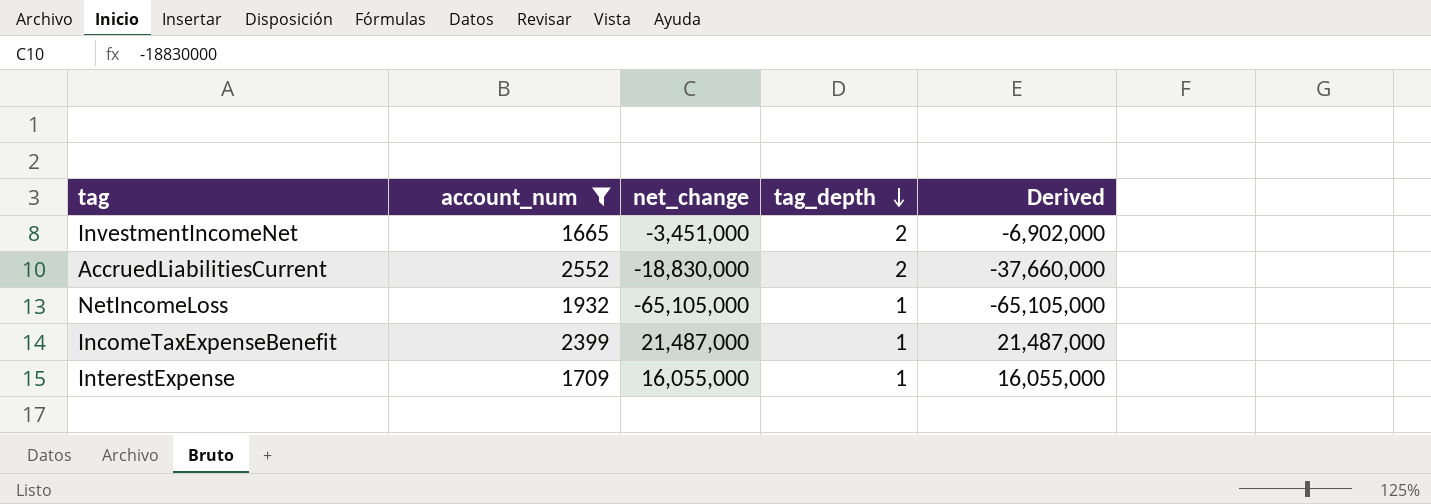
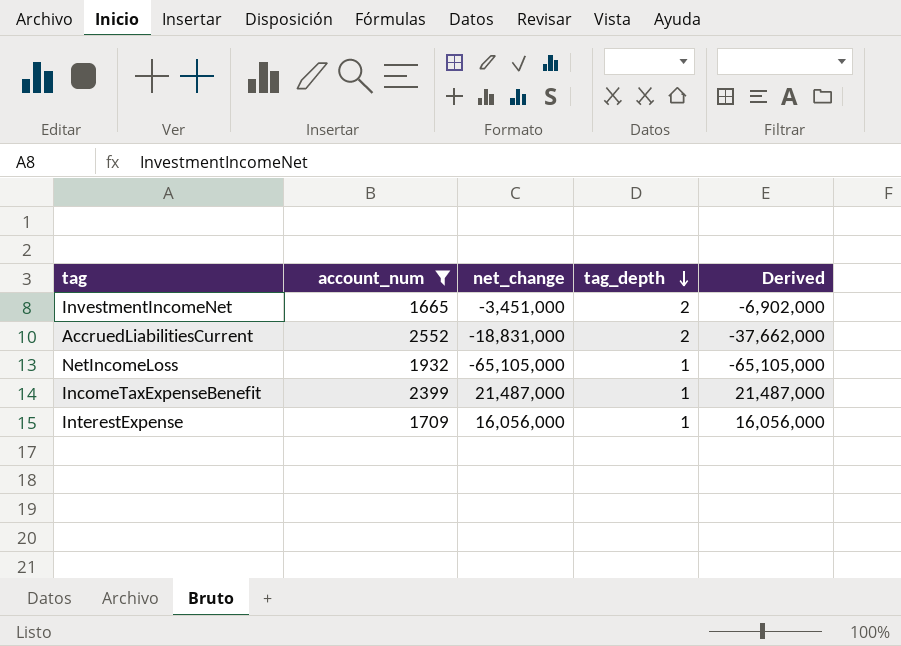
AccruedLiabilitiesCurrent | net_change: -18,830,000 -> -18,831,000
AccruedLiabilitiesCurrent | Derived: -37,660,000 -> -37,662,000
InterestExpense | net_change: 16,055,000 -> 16,056,000
InterestExpense | Derived: 16,055,000 -> 16,056,000

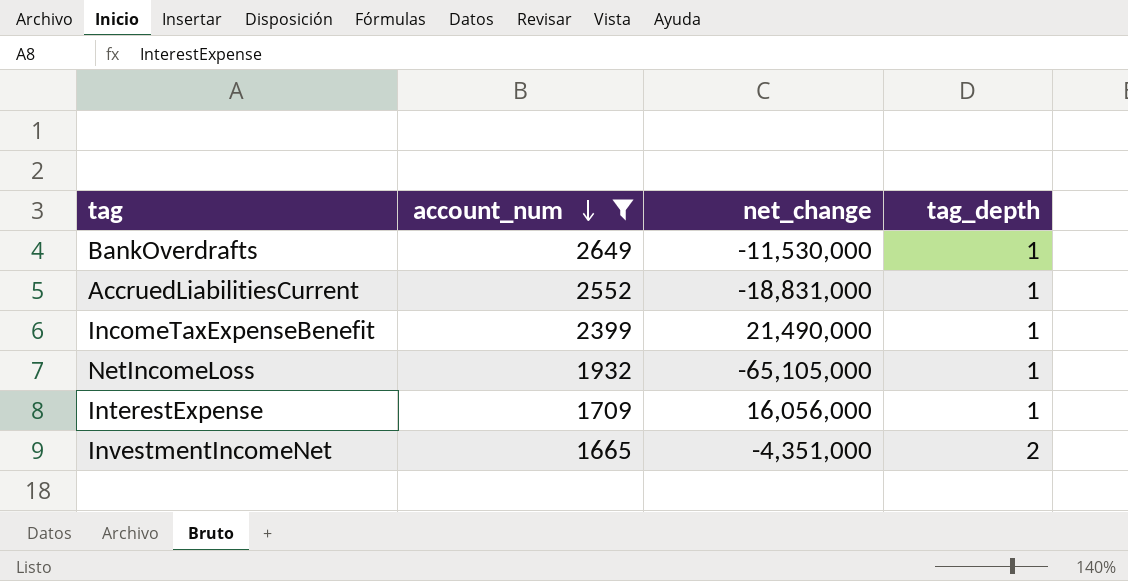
row order: tag_depth descending -> account_num descending
column Derived | formula: [net_change] * [tag_depth] -> none
row BankOverdrafts: none -> 2649 | -11,530,000 | 1
AccruedLiabilitiesCurrent | tag_depth: 2 -> 1
IncomeTaxExpenseBenefit | net_change: 21,487,000 -> 21,490,000
InvestmentIncomeNet | net_change: -3,451,000 -> -4,351,000

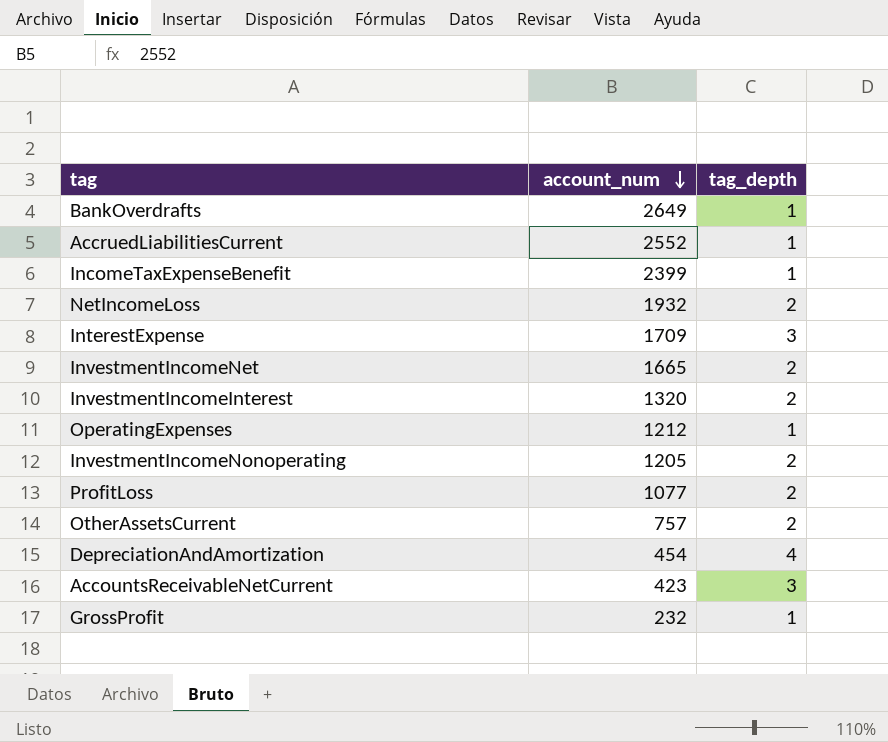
filter: account_num >= 1665 -> none
column net_change | position: 3 -> none
NetIncomeLoss | tag_depth: 1 -> 2
InterestExpense | tag_depth: 1 -> 3

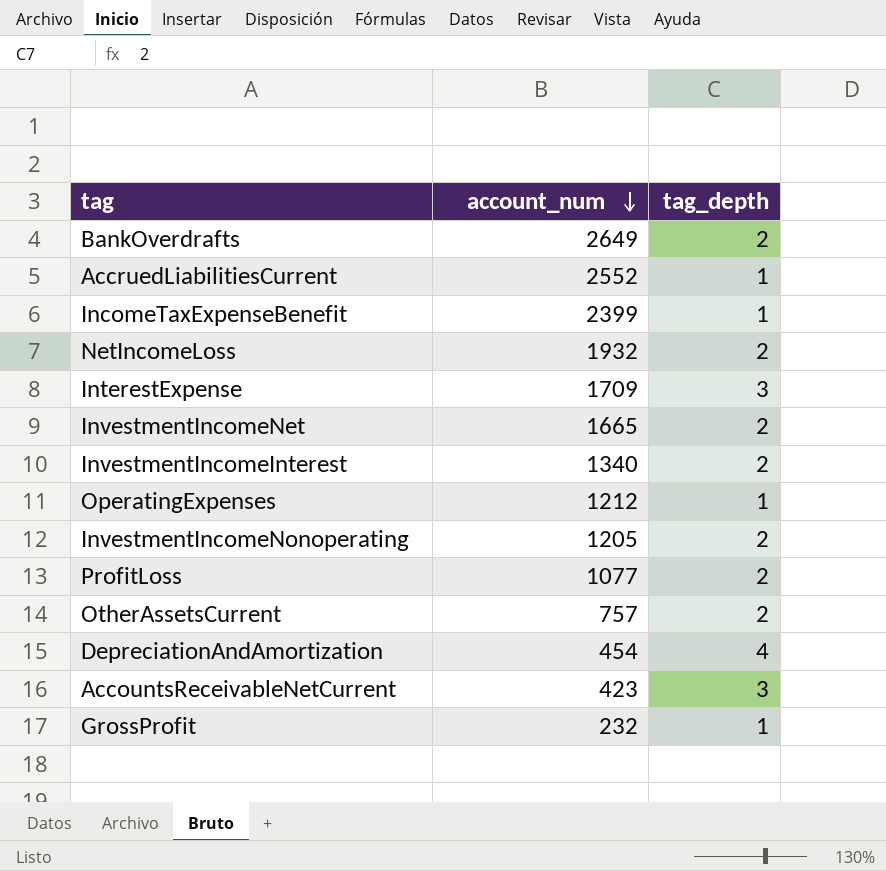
BankOverdrafts | tag_depth: 1 -> 2
InvestmentIncomeInterest | account_num: 1320 -> 1340

